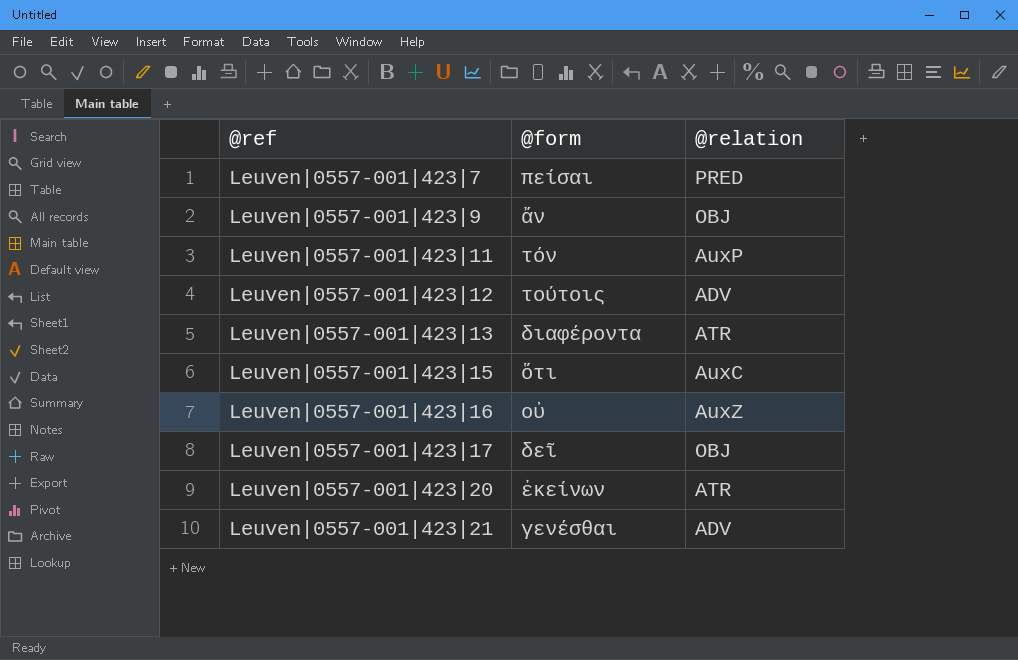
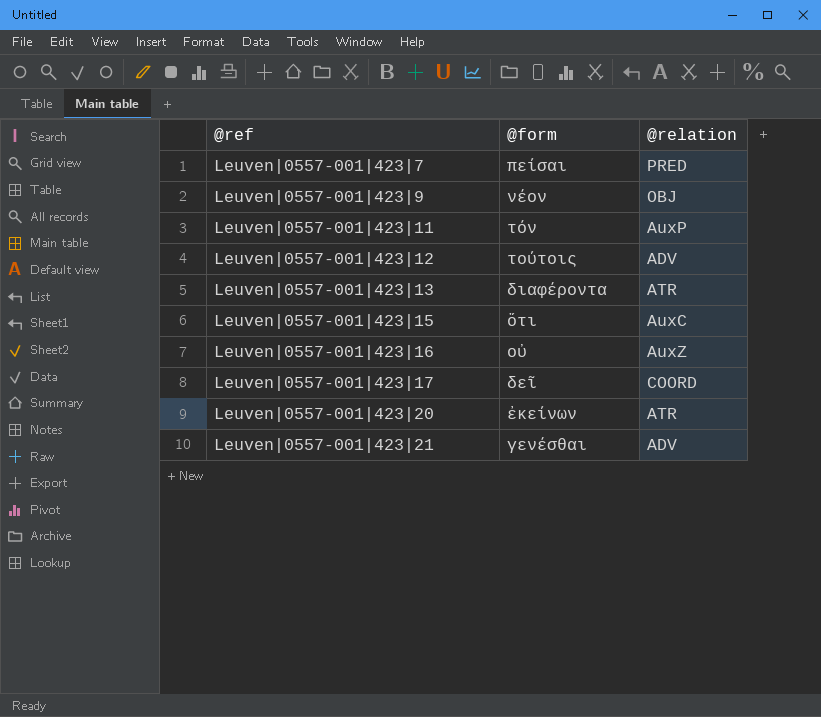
Leuven|0557-001|423|9 | @form: ἄν -> νέον
Leuven|0557-001|423|17 | @relation: OBJ -> COORD

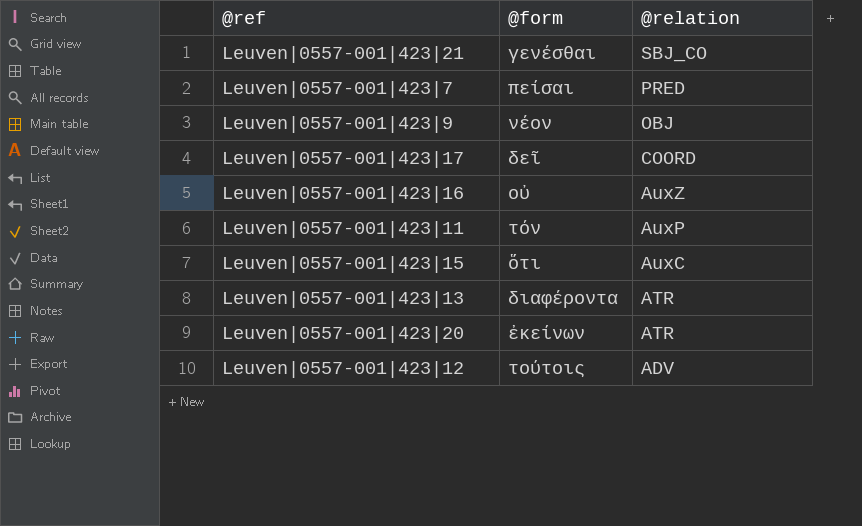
row order: @ref ascending -> @relation descending
Leuven|0557-001|423|21 | @relation: ADV -> SBJ_CO

